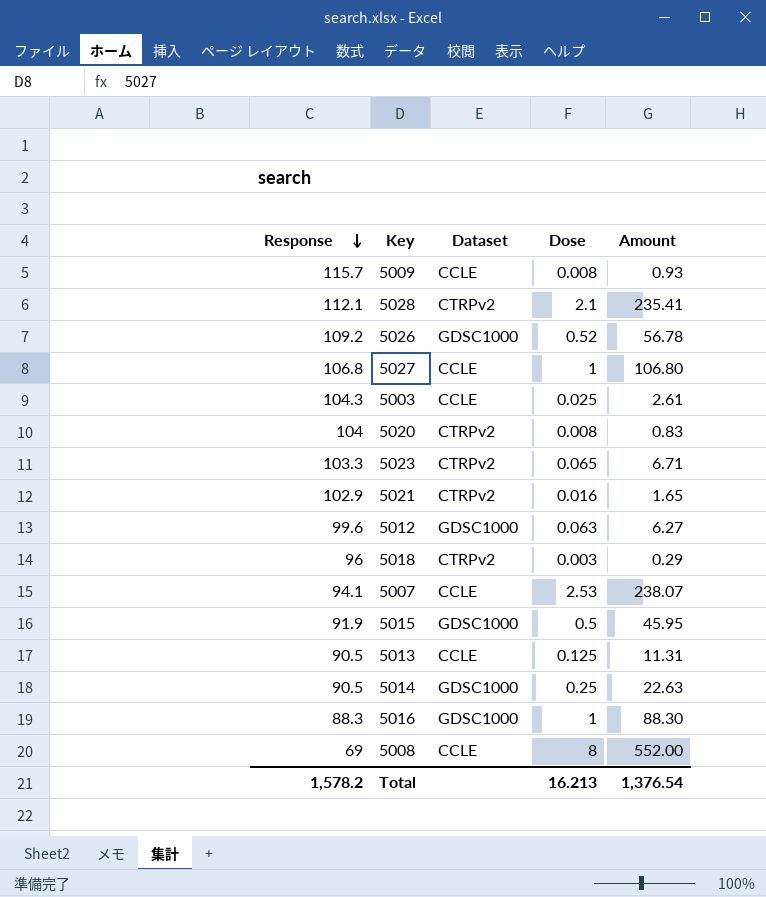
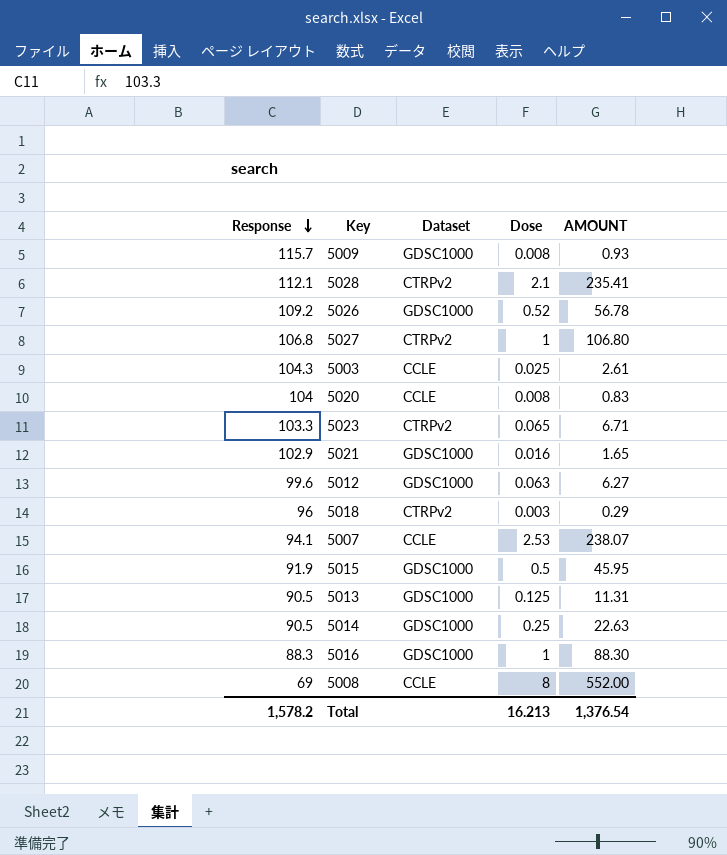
column name: Amount -> AMOUNT
5009 | Dataset: CCLE -> GDSC1000
5027 | Dataset: CCLE -> CTRPv2
5020 | Dataset: CTRPv2 -> CCLE
5021 | Dataset: CTRPv2 -> GDSC1000
5013 | Dataset: CCLE -> GDSC1000

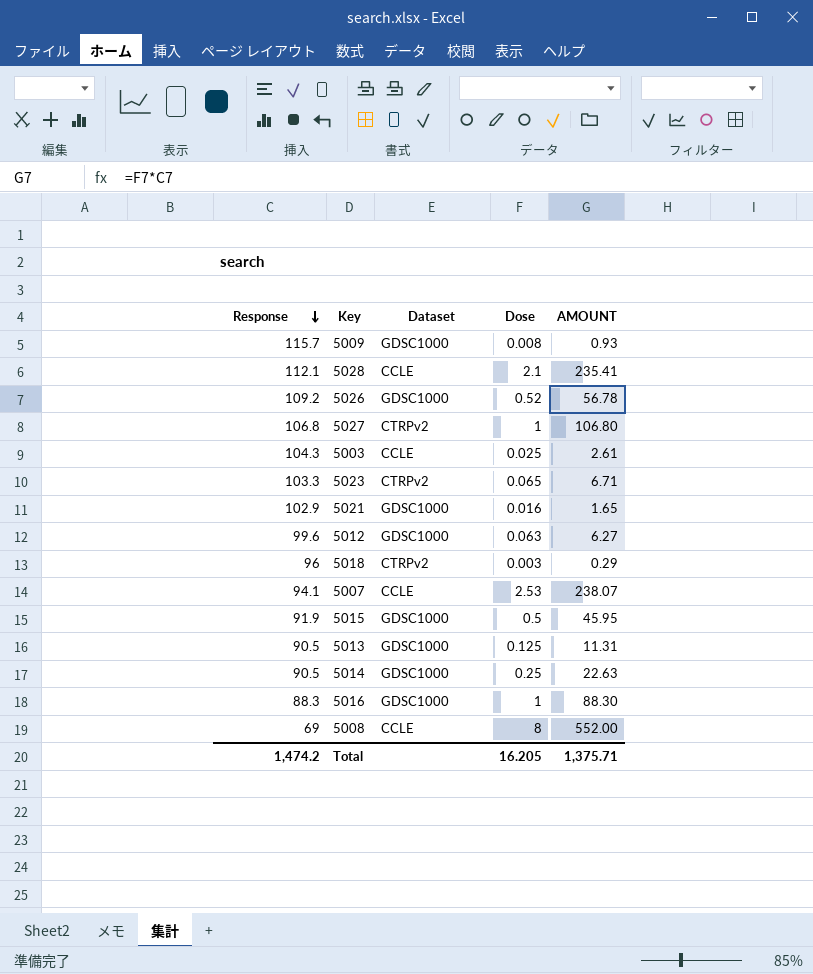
row 5020: 104 | CCLE | 0.008 | 0.83 -> none
5028 | Dataset: CTRPv2 -> CCLE
Total | Response: 1,578.2 -> 1,474.2
Total | Dose: 16.213 -> 16.205
Total | AMOUNT: 1,376.54 -> 1,375.71

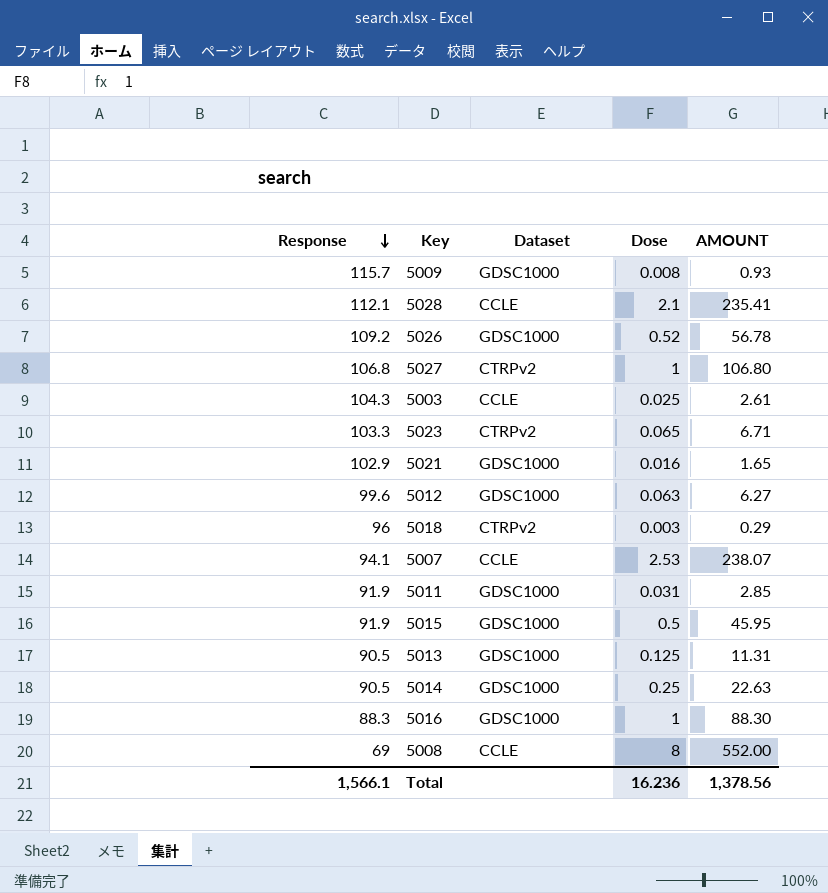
row 5011: none -> 91.9 | GDSC1000 | 0.031 | 2.85
Total | Response: 1,474.2 -> 1,566.1
Total | Dose: 16.205 -> 16.236
Total | AMOUNT: 1,375.71 -> 1,378.56

